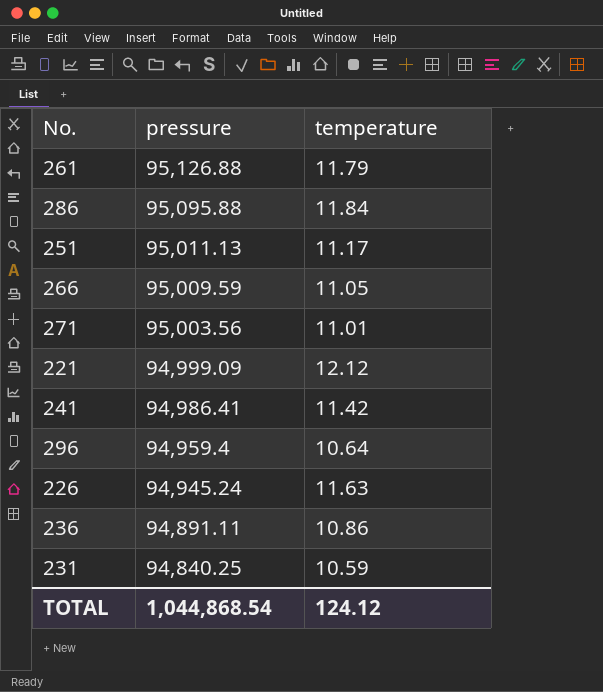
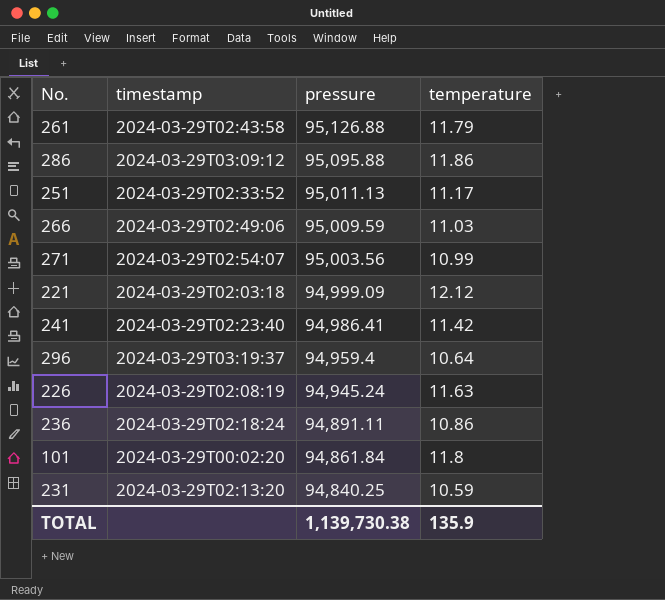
column timestamp | position: none -> 2
286 | temperature: 11.84 -> 11.86
266 | temperature: 11.05 -> 11.03
271 | temperature: 11.01 -> 10.99
row 101: none -> 2024-03-29T00:02:20 | 94,861.84 | 11.8
TOTAL | pressure: 1,044,868.54 -> 1,139,730.38
TOTAL | temperature: 124.12 -> 135.9

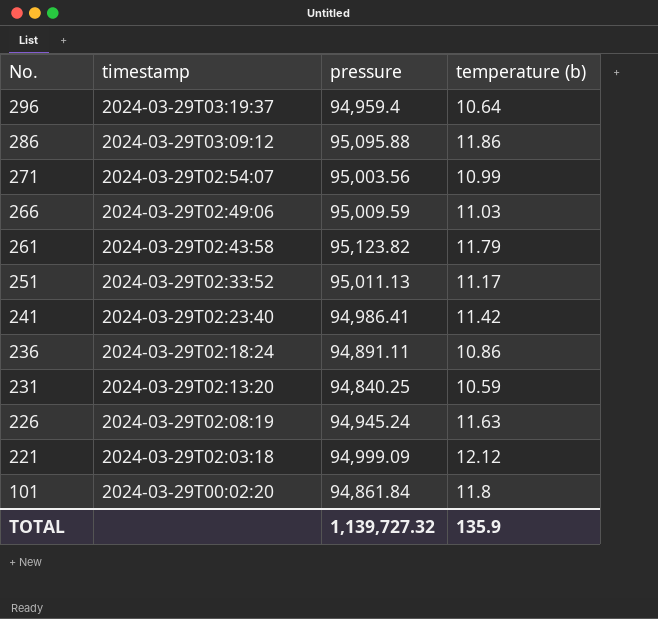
row order: pressure descending -> No. descending
column name: temperature -> temperature (b)
261 | pressure: 95,126.88 -> 95,123.82
TOTAL | pressure: 1,139,730.38 -> 1,139,727.32

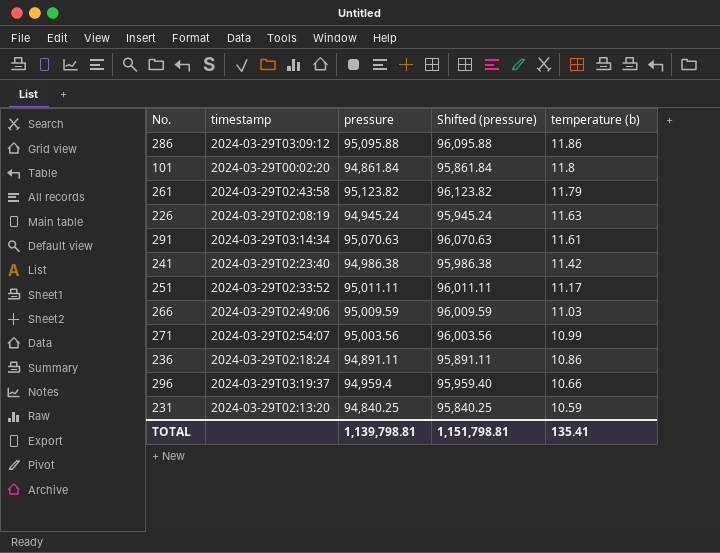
row order: No. descending -> temperature (b) descending
column Shifted (pressure) | formula: none -> [pressure] + 1000
row 221: 2024-03-29T02:03:18 | 94,999.09 | 12.12 -> none
row 291: none -> 2024-03-29T03:14:34 | 95,070.63 | 96,070.63 | 11.61
241 | pressure: 94,986.41 -> 94,986.38
251 | pressure: 95,011.13 -> 95,011.11
296 | temperature (b): 10.64 -> 10.66
TOTAL | pressure: 1,139,727.32 -> 1,139,798.81
TOTAL | temperature (b): 135.9 -> 135.41

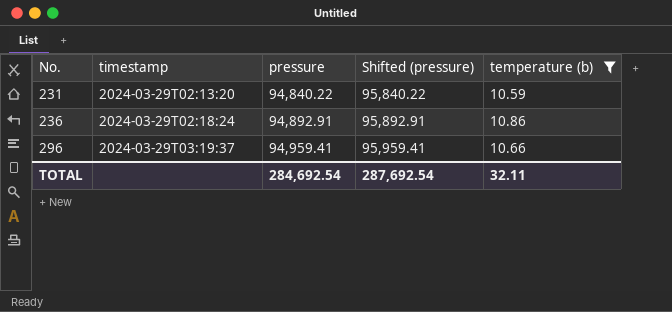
filter: none -> temperature (b) <= 10.86
row order: temperature (b) descending -> No. ascending
231 | pressure: 94,840.25 -> 94,840.22
231 | Shifted (pressure): 95,840.25 -> 95,840.22
236 | pressure: 94,891.11 -> 94,892.91
236 | Shifted (pressure): 95,891.11 -> 95,892.91
296 | pressure: 94,959.4 -> 94,959.41
296 | Shifted (pressure): 95,959.40 -> 95,959.41
TOTAL | pressure: 1,139,798.81 -> 284,692.54
TOTAL | Shifted (pressure): 1,151,798.81 -> 287,692.54
TOTAL | temperature (b): 135.41 -> 32.11

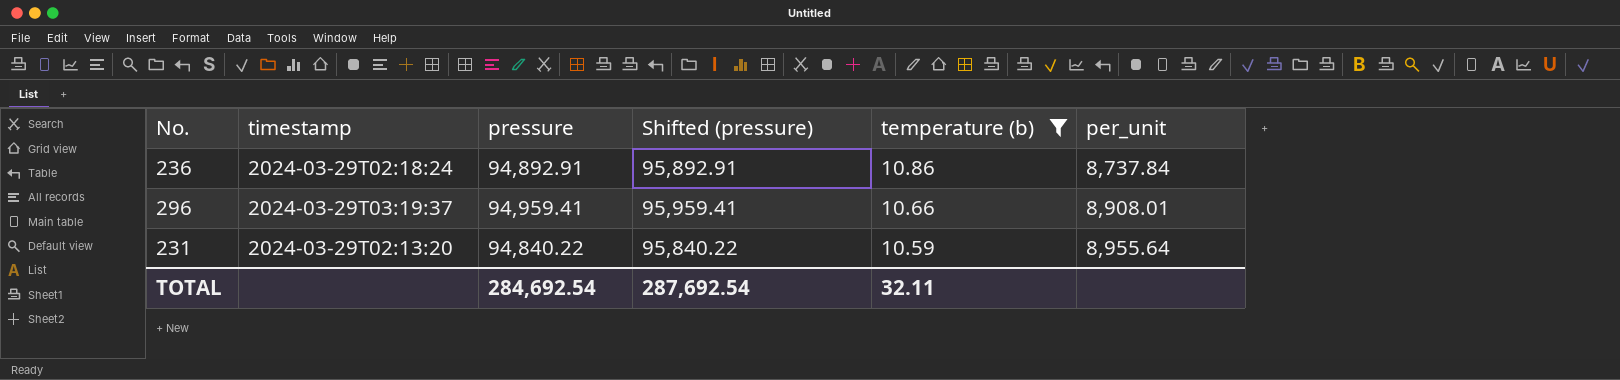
row order: No. ascending -> temperature (b) descending
column per_unit | formula: none -> [pressure] / [temperature (b)]

